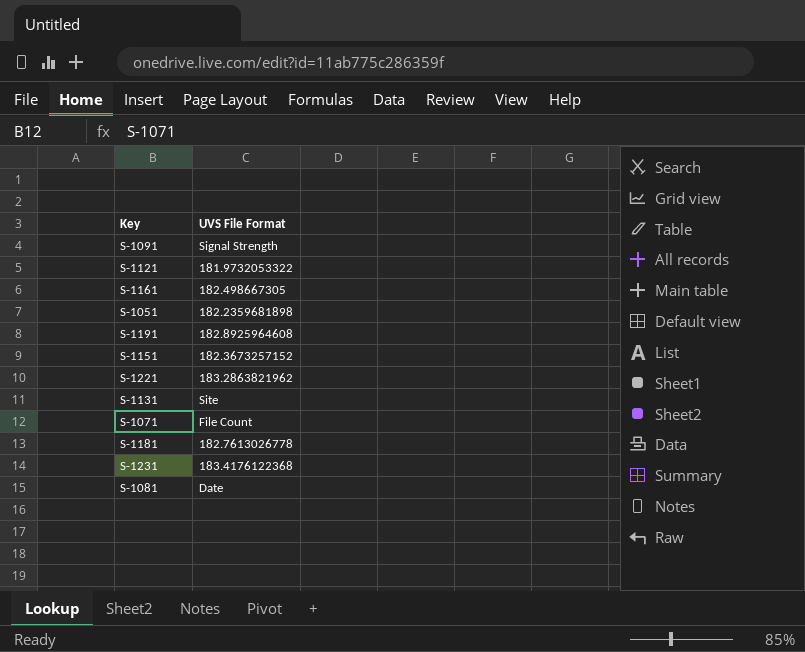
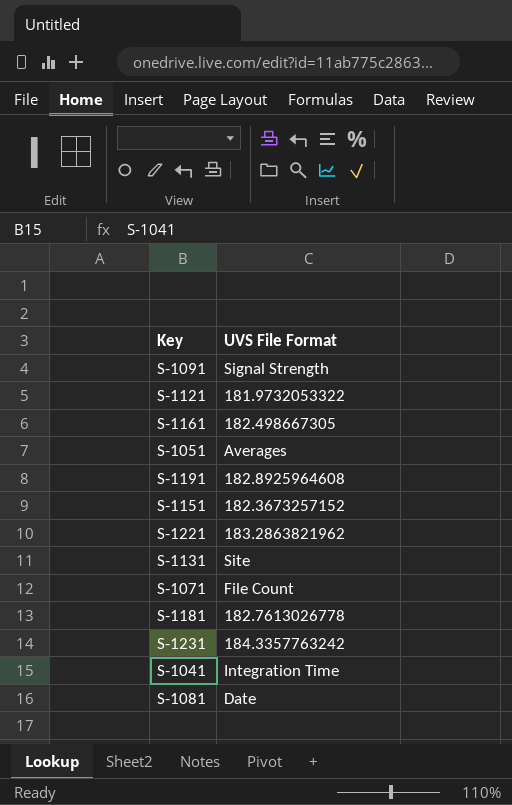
S-1051 | UVS File Format: 182.2359681898 -> Averages
S-1231 | UVS File Format: 183.4176122368 -> 184.3357763242
row S-1041: none -> Integration Time

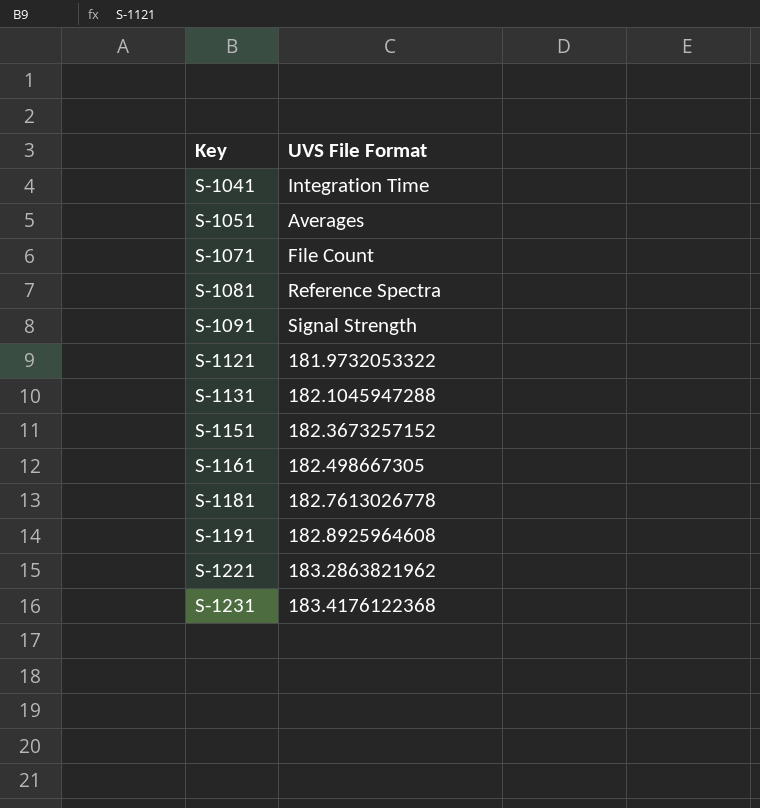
row order: none -> Key ascending
S-1081 | UVS File Format: Date -> Reference Spectra
S-1131 | UVS File Format: Site -> 182.1045947288
S-1231 | UVS File Format: 184.3357763242 -> 183.4176122368

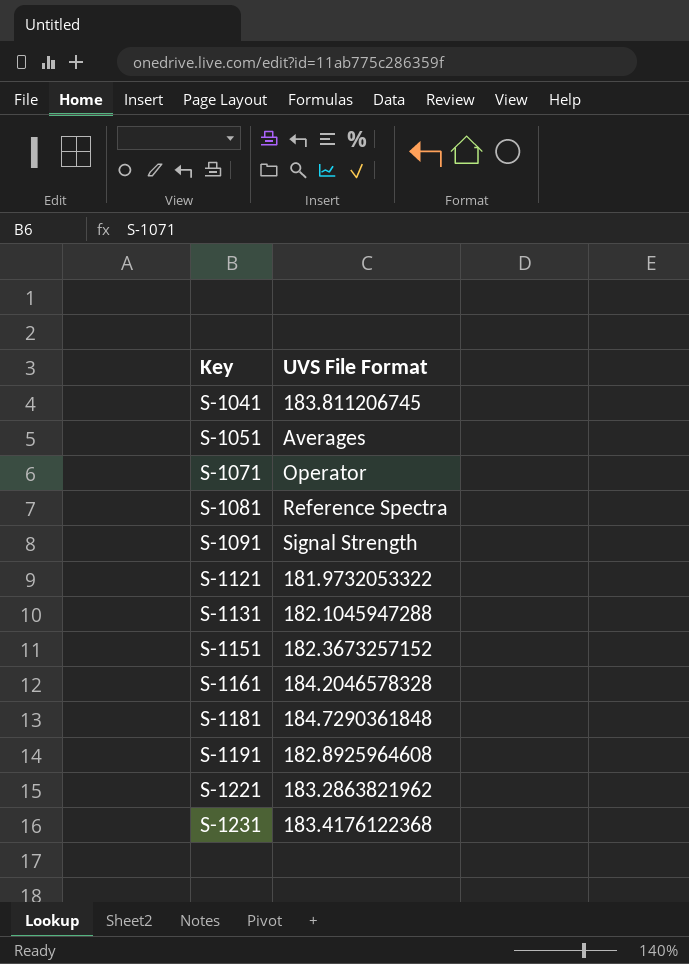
S-1041 | UVS File Format: Integration Time -> 183.811206745
S-1071 | UVS File Format: File Count -> Operator
S-1161 | UVS File Format: 182.498667305 -> 184.2046578328
S-1181 | UVS File Format: 182.7613026778 -> 184.7290361848

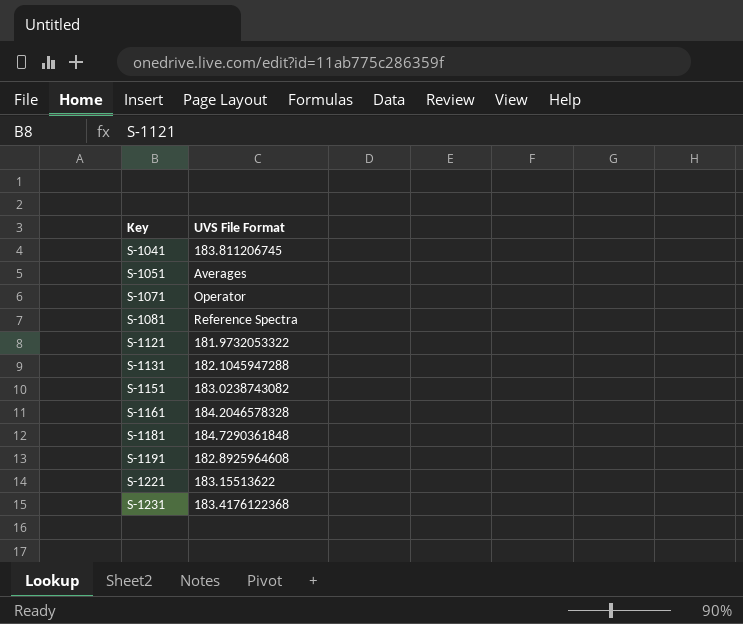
row S-1091: Signal Strength -> none
S-1151 | UVS File Format: 182.3673257152 -> 183.0238743082
S-1221 | UVS File Format: 183.2863821962 -> 183.15513622

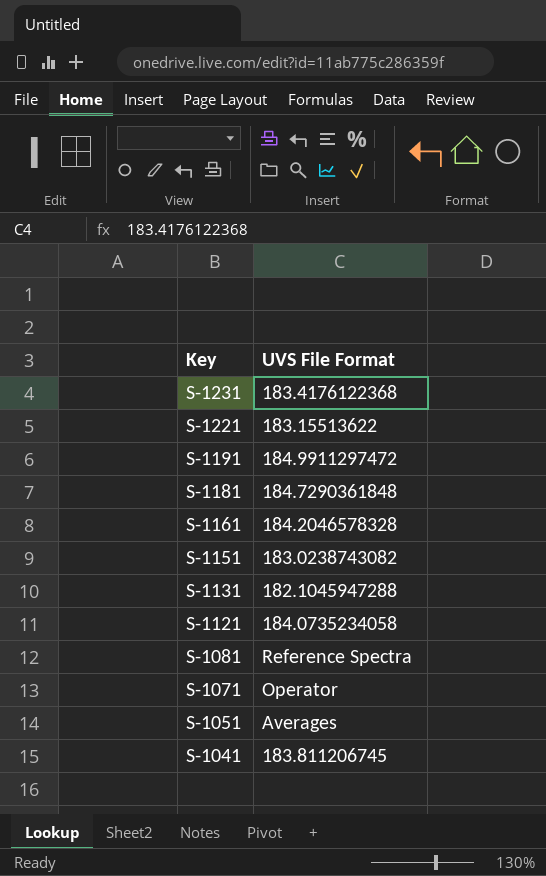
row order: Key ascending -> Key descending
S-1191 | UVS File Format: 182.8925964608 -> 184.9911297472
S-1121 | UVS File Format: 181.9732053322 -> 184.0735234058

